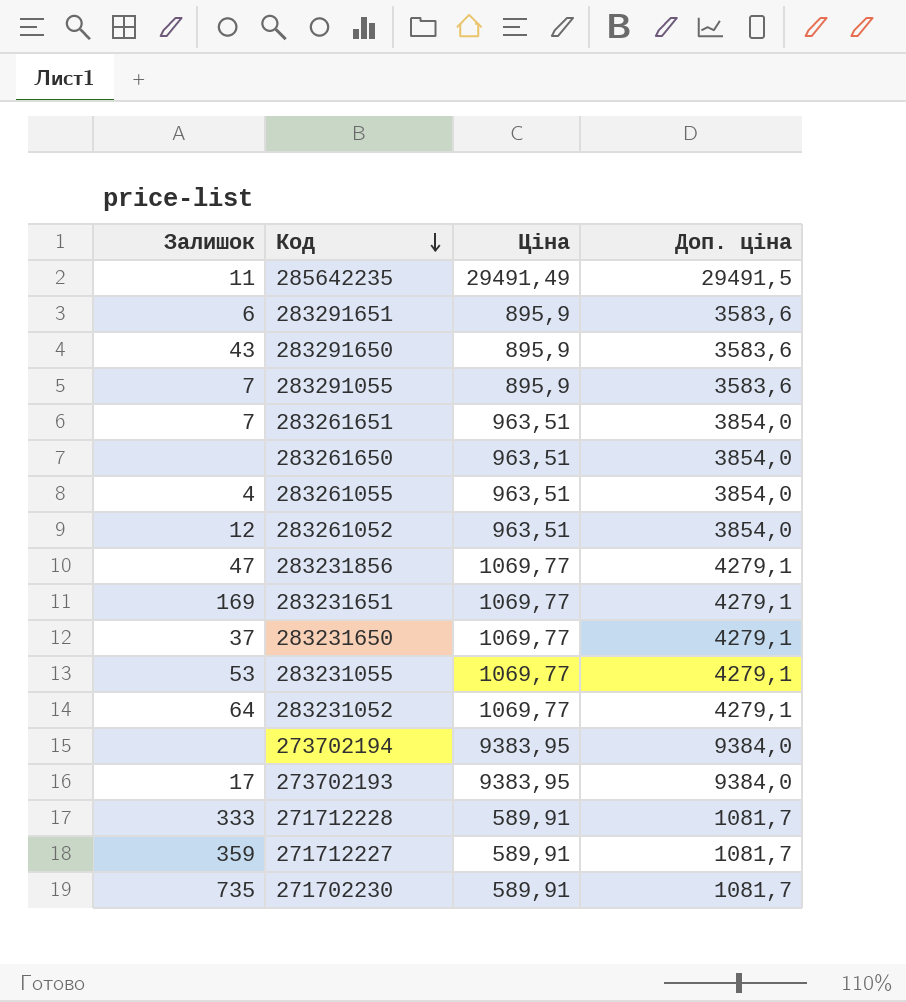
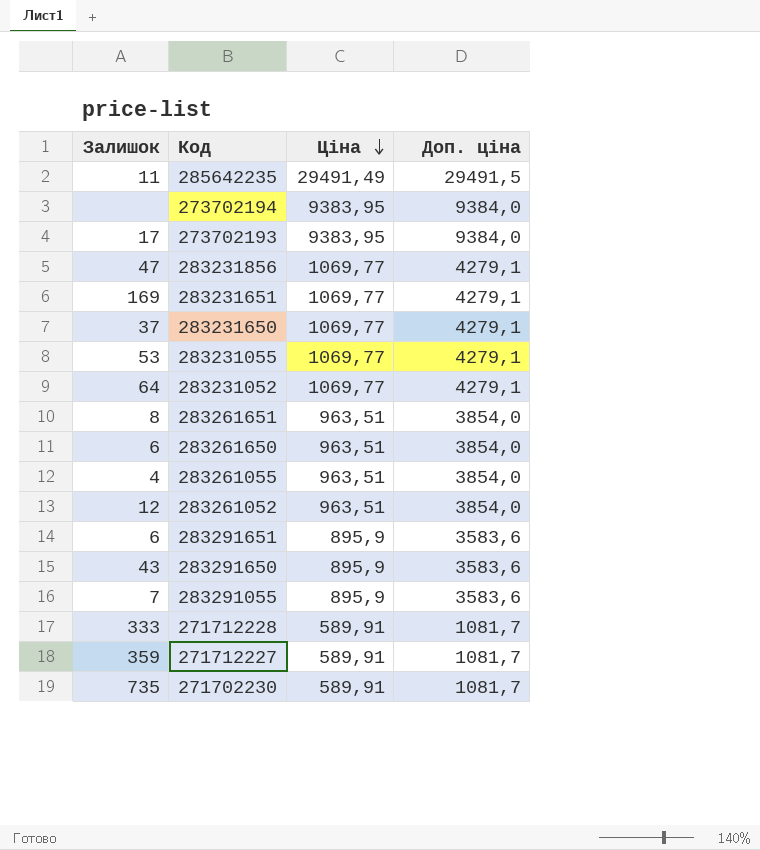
row order: Код descending -> Ціна descending
283261651 | Залишок: 7 -> 8
283261650 | Залишок: none -> 6

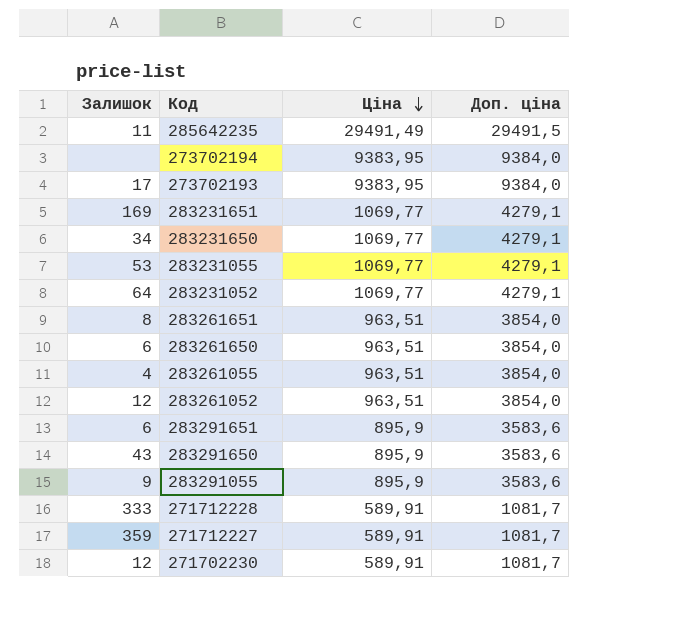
row 283231856: 47 | 1069,77 | 4279,1 -> none
283231650 | Залишок: 37 -> 34
283291055 | Залишок: 7 -> 9
271702230 | Залишок: 735 -> 12

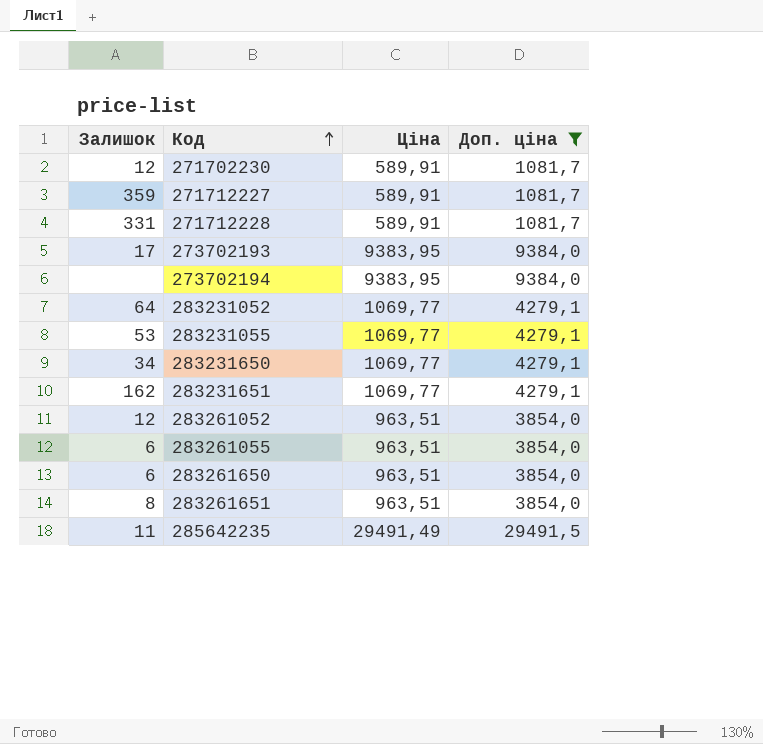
filter: none -> Доп. ціна != 3583,6
row order: Ціна descending -> Код ascending
271712228 | Залишок: 333 -> 331
283231651 | Залишок: 169 -> 162
283261055 | Залишок: 4 -> 6

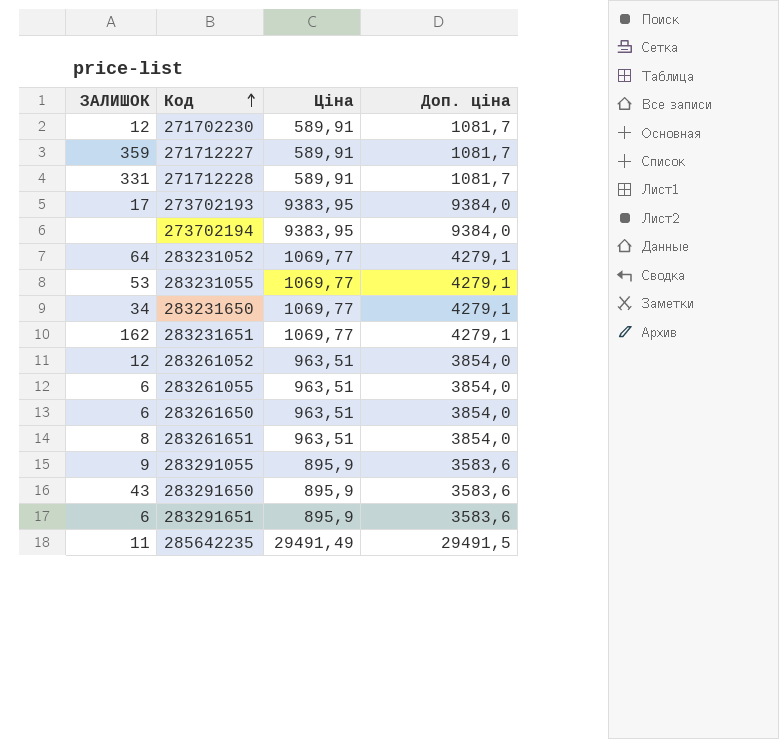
filter: Доп. ціна != 3583,6 -> none
column name: Залишок -> ЗАЛИШОК

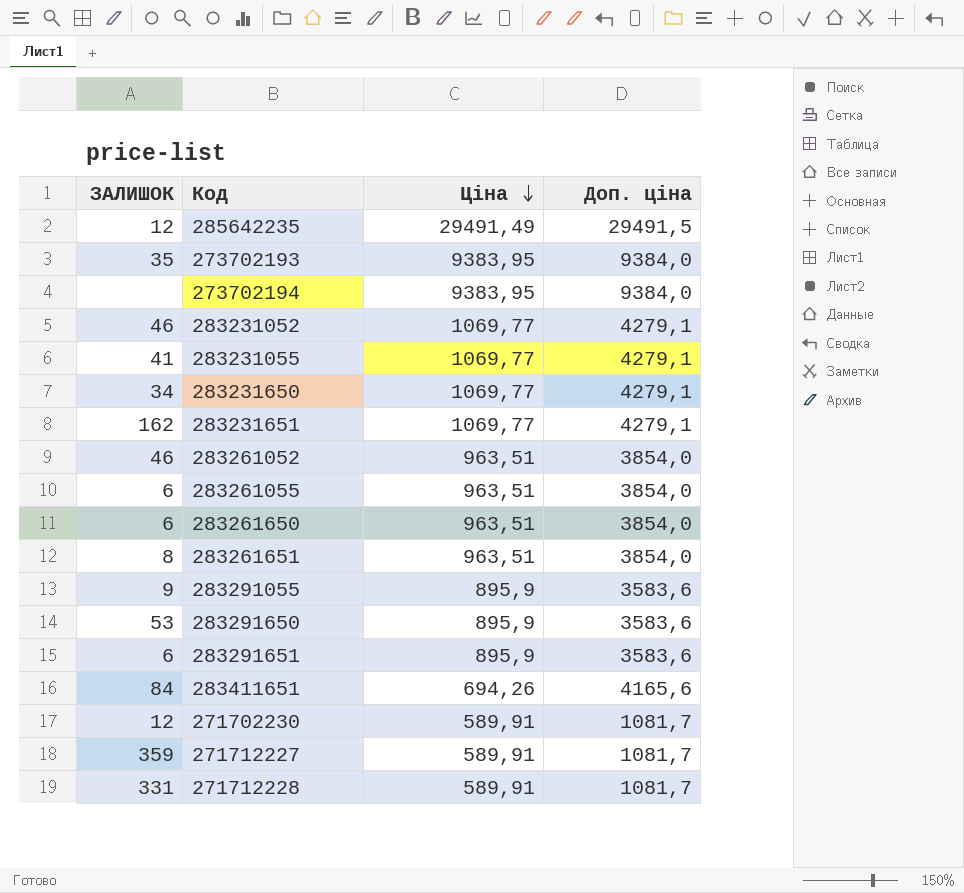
row order: Код ascending -> Ціна descending
285642235 | ЗАЛИШОК: 11 -> 12
273702193 | ЗАЛИШОК: 17 -> 35
283231052 | ЗАЛИШОК: 64 -> 46
283231055 | ЗАЛИШОК: 53 -> 41
283261052 | ЗАЛИШОК: 12 -> 46
283291650 | ЗАЛИШОК: 43 -> 53
row 283411651: none -> 84 | 694,26 | 4165,6

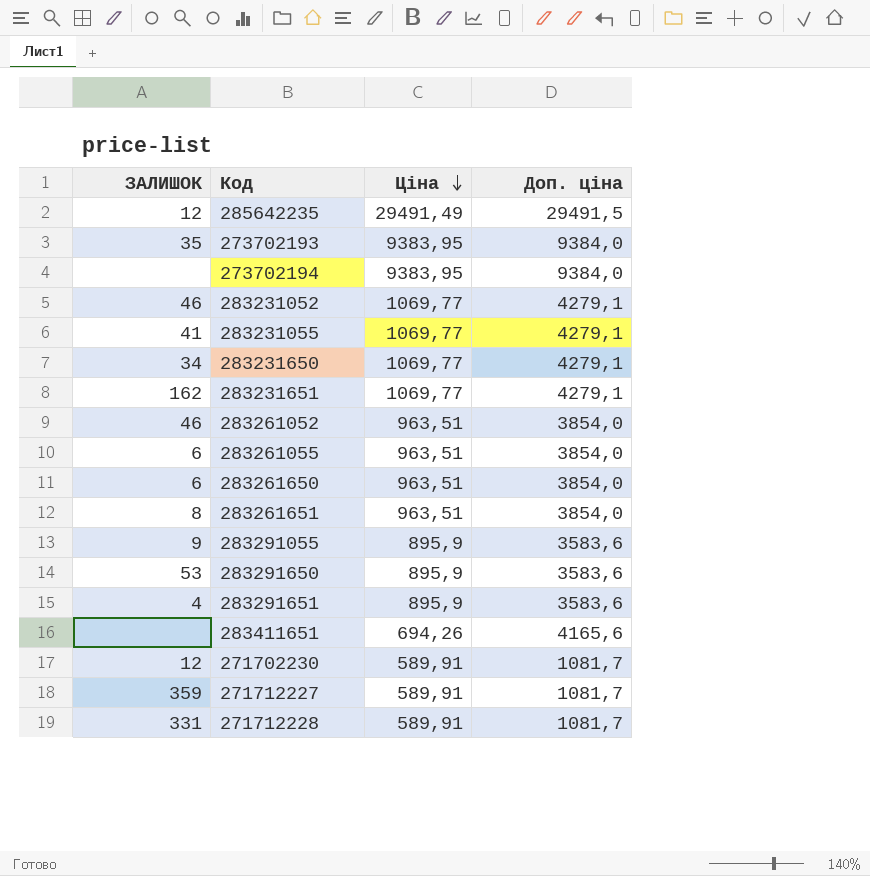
283291651 | ЗАЛИШОК: 6 -> 4
283411651 | ЗАЛИШОК: 84 -> none

